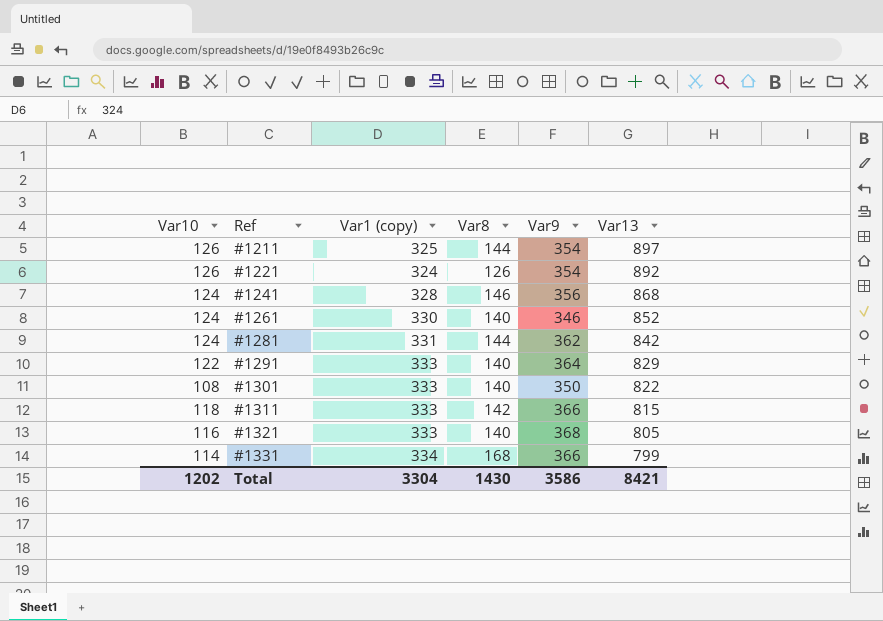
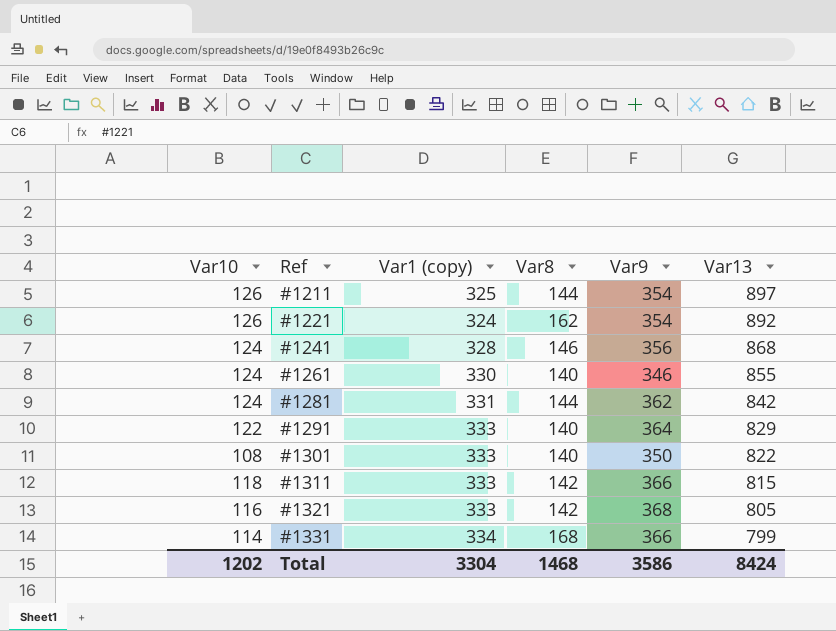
#1221 | Var8: 126 -> 162
#1261 | Var13: 852 -> 855
#1321 | Var8: 140 -> 142
Total | Var8: 1430 -> 1468
Total | Var13: 8421 -> 8424

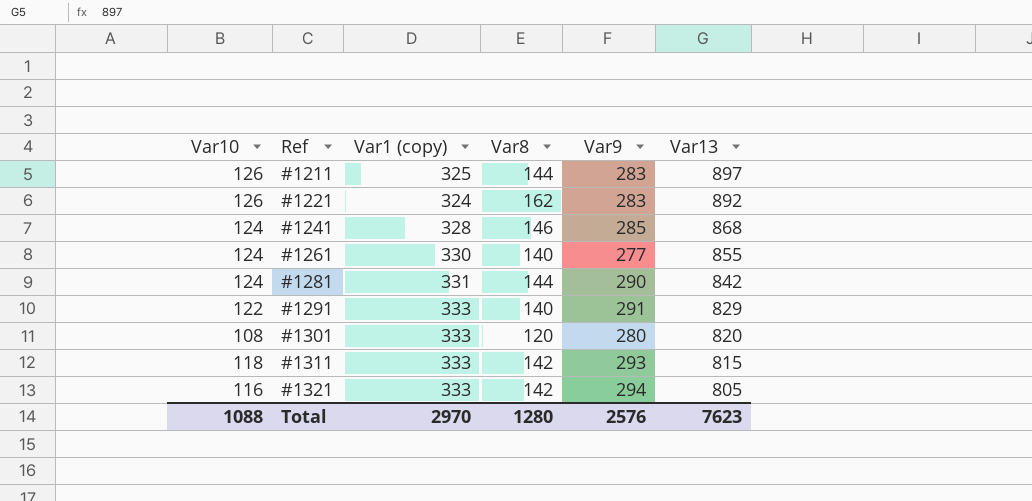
row #1331: 114 | 334 | 168 | 366 | 799 -> none
#1211 | Var9: 354 -> 283
#1221 | Var9: 354 -> 283
#1241 | Var9: 356 -> 285
#1261 | Var9: 346 -> 277
#1281 | Var9: 362 -> 290
#1291 | Var9: 364 -> 291
#1301 | Var8: 140 -> 120
#1301 | Var9: 350 -> 280
#1301 | Var13: 822 -> 820
#1311 | Var9: 366 -> 293
#1321 | Var9: 368 -> 294
Total | Var10: 1202 -> 1088
Total | Var1 (copy): 3304 -> 2970
Total | Var8: 1468 -> 1280
Total | Var9: 3586 -> 2576
Total | Var13: 8424 -> 7623

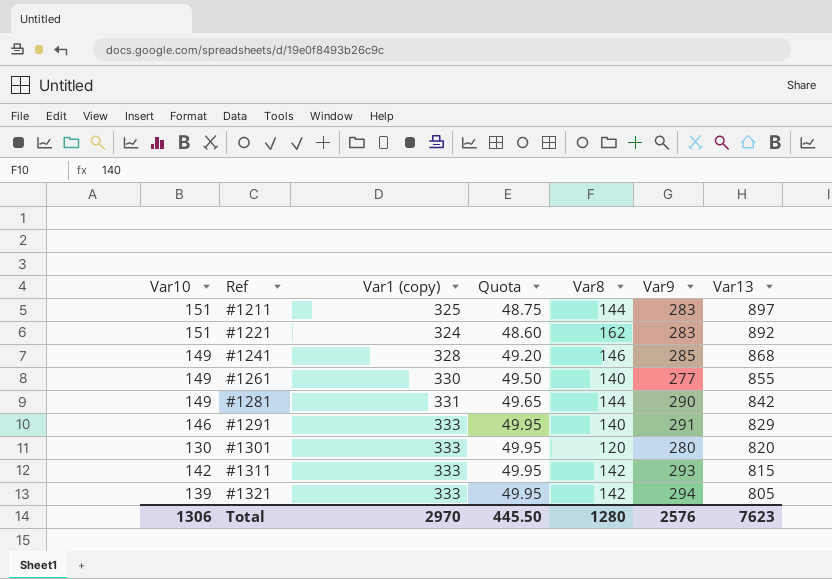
column Quota | formula: none -> [Var1 (copy)] * 0.15
#1211 | Var10: 126 -> 151
#1221 | Var10: 126 -> 151
#1241 | Var10: 124 -> 149
#1261 | Var10: 124 -> 149
#1281 | Var10: 124 -> 149
#1291 | Var10: 122 -> 146
#1301 | Var10: 108 -> 130
#1311 | Var10: 118 -> 142
#1321 | Var10: 116 -> 139
Total | Var10: 1088 -> 1306

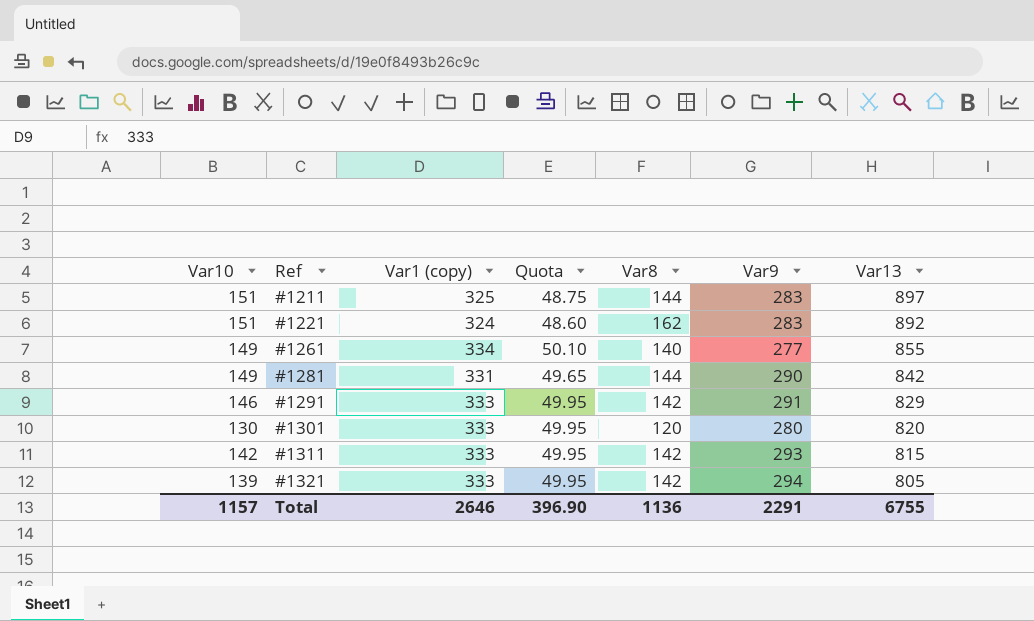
row #1241: 149 | 328 | 49.20 | 146 | 285 | 868 -> none
#1261 | Var1 (copy): 330 -> 334
#1261 | Quota: 49.50 -> 50.10
#1291 | Var8: 140 -> 142
Total | Var10: 1306 -> 1157
Total | Var1 (copy): 2970 -> 2646
Total | Quota: 445.50 -> 396.90
Total | Var8: 1280 -> 1136
Total | Var9: 2576 -> 2291
Total | Var13: 7623 -> 6755

